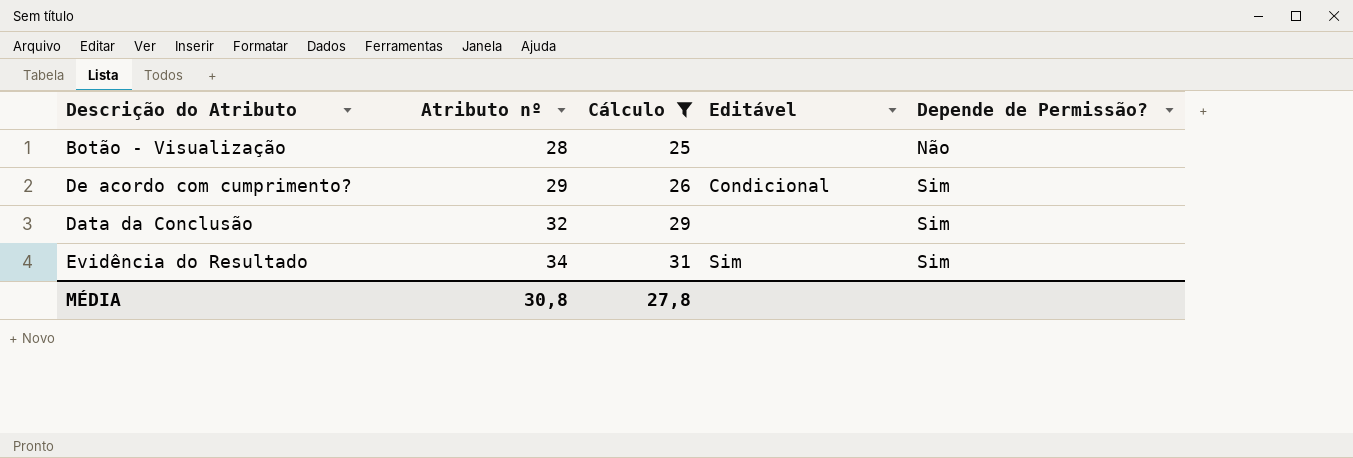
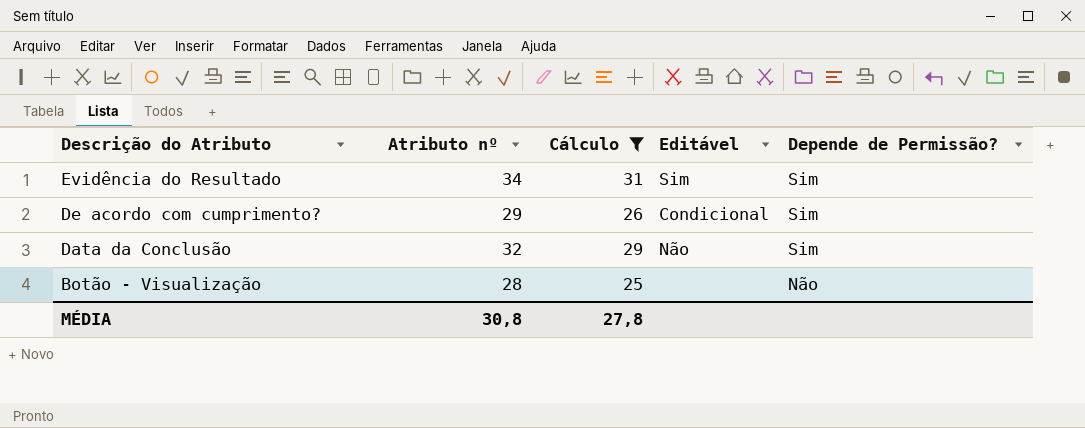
row order: Atributo nº ascending -> Descrição do Atributo descending
Data da Conclusão | Editável: none -> Não

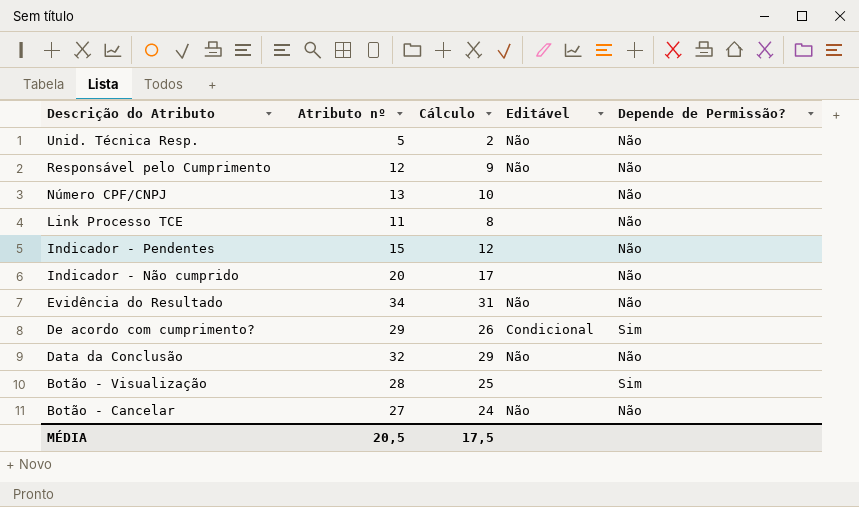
filter: Cálculo >= 25 -> none
Evidência do Resultado | Editável: Sim -> Não
Evidência do Resultado | Depende de Permissão?: Sim -> Não
Data da Conclusão | Depende de Permissão?: Sim -> Não
Botão - Visualização | Depende de Permissão?: Não -> Sim
MÉDIA | Atributo nº: 30,8 -> 20,5
MÉDIA | Cálculo: 27,8 -> 17,5

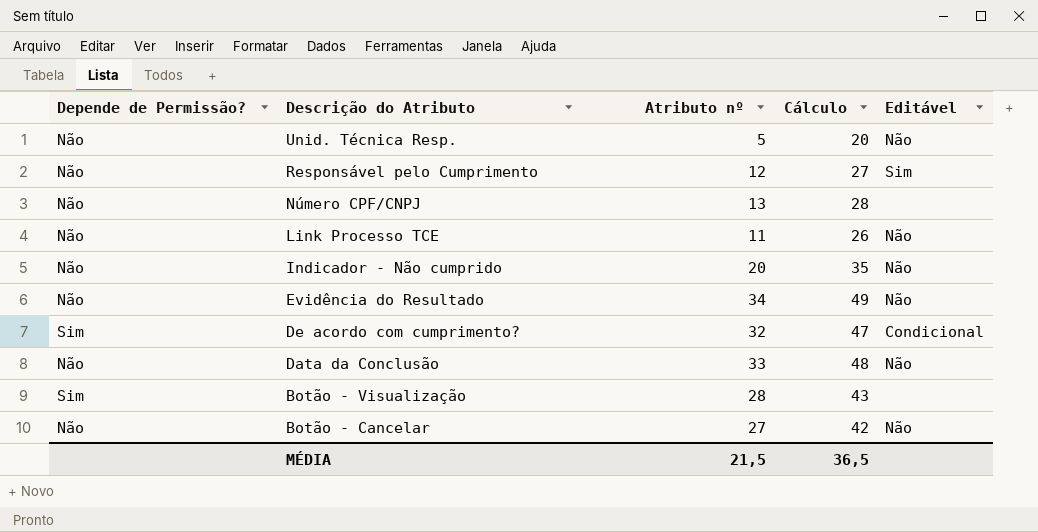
column Depende de Permissão? | position: 5 -> 1
column Cálculo | formula: [Atributo nº] - 3 -> [Atributo nº] + 15
row Indicador - Pendentes: 15 | 12 | none | Não -> none
Responsável pelo Cumprimento | Editável: Não -> Sim
Link Processo TCE | Editável: none -> Não
Indicador - Não cumprido | Editável: none -> Não
De acordo com cumprimento? | Atributo nº: 29 -> 32
Data da Conclusão | Atributo nº: 32 -> 33
MÉDIA | Atributo nº: 20,5 -> 21,5
MÉDIA | Cálculo: 17,5 -> 36,5

